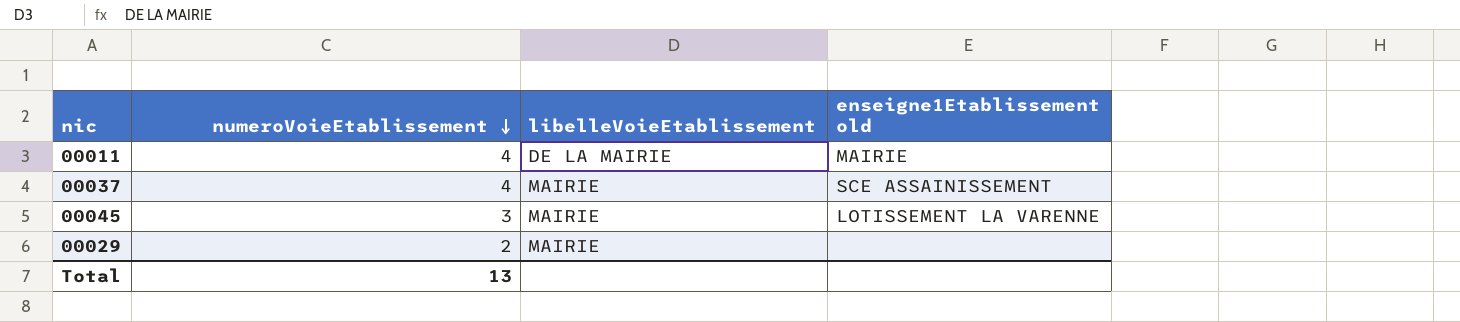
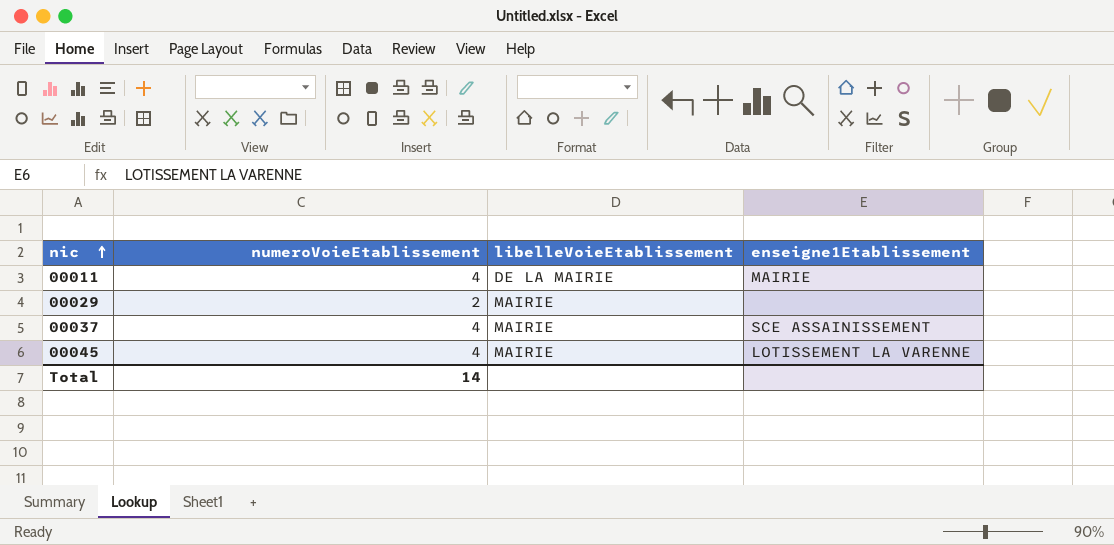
row order: numeroVoieEtablissement descending -> nic ascending
column name: enseigne1Etablissement old -> enseigne1Etablissement
00045 | numeroVoieEtablissement: 3 -> 4
Total | numeroVoieEtablissement: 13 -> 14

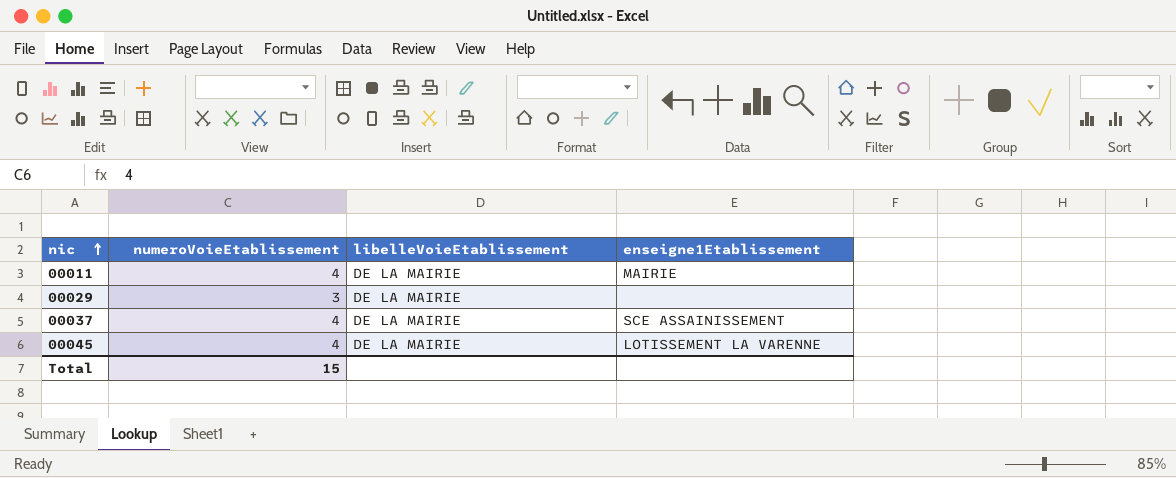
00029 | numeroVoieEtablissement: 2 -> 3
00029 | libelleVoieEtablissement: MAIRIE -> DE LA MAIRIE
00037 | libelleVoieEtablissement: MAIRIE -> DE LA MAIRIE
00045 | libelleVoieEtablissement: MAIRIE -> DE LA MAIRIE
Total | numeroVoieEtablissement: 14 -> 15

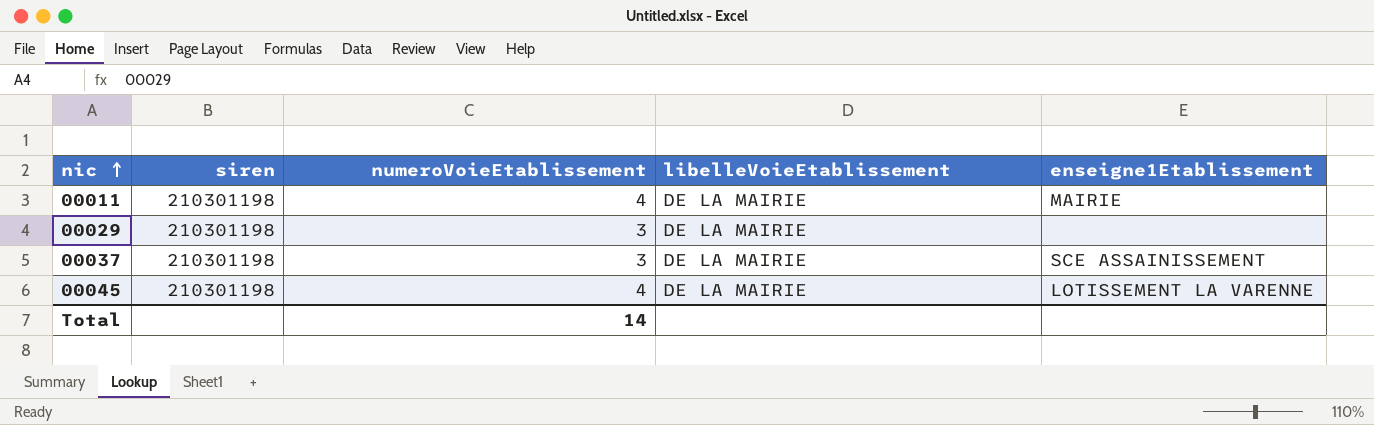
column siren | position: none -> 2
00037 | numeroVoieEtablissement: 4 -> 3
Total | numeroVoieEtablissement: 15 -> 14

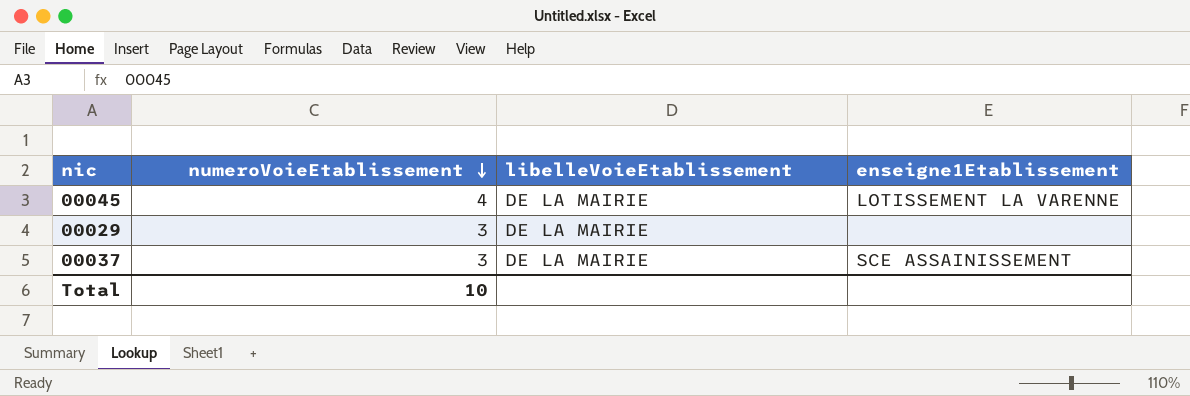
row order: nic ascending -> numeroVoieEtablissement descending
column siren | position: 2 -> none
row 00011: 210301198 | 4 | DE LA MAIRIE | MAIRIE -> none
Total | numeroVoieEtablissement: 14 -> 10

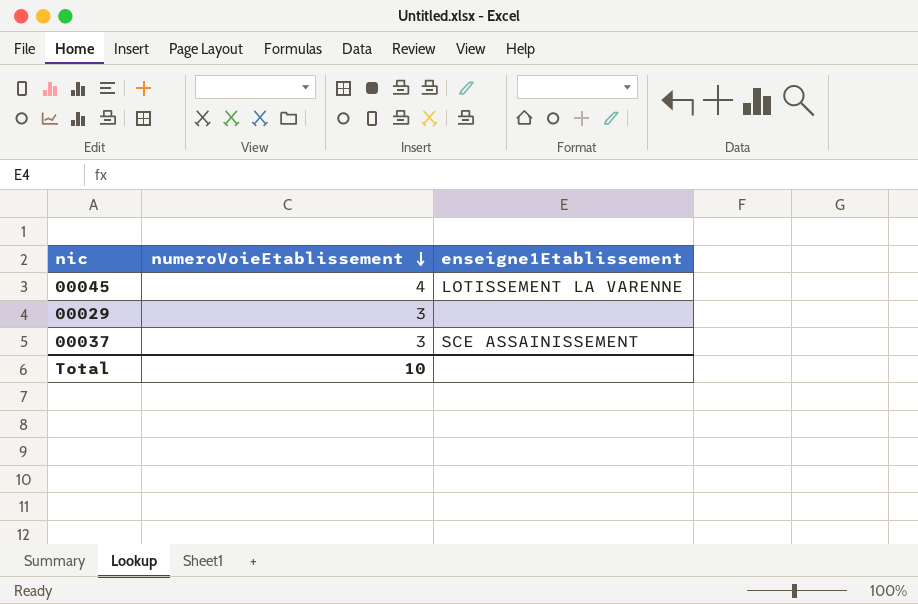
column libelleVoieEtablissement | position: 3 -> none

